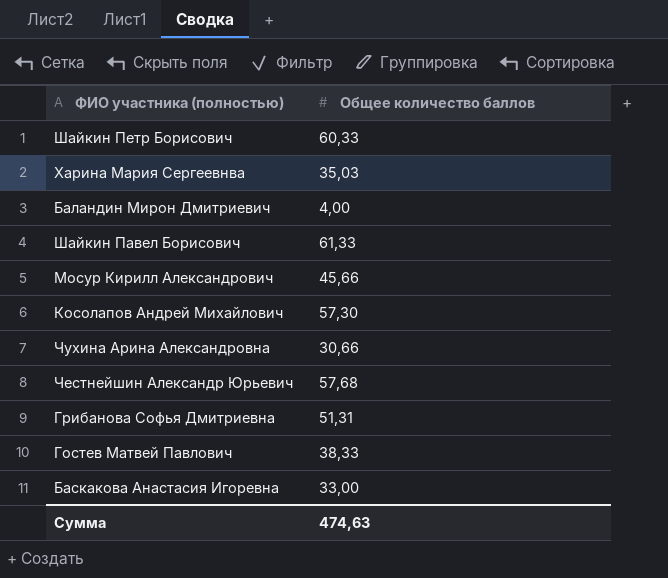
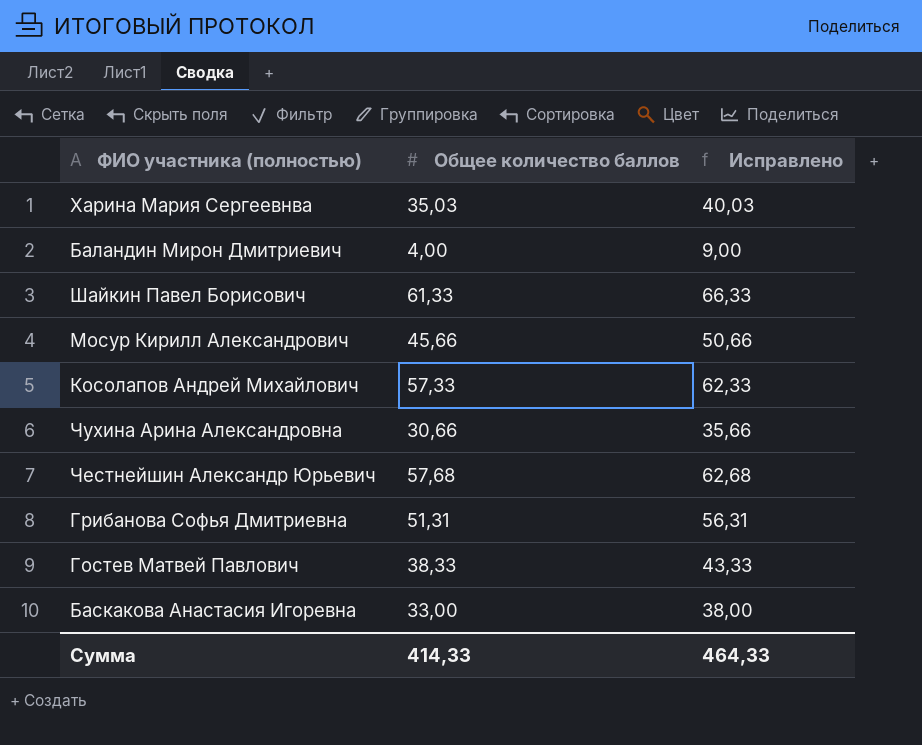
column Исправлено | formula: none -> [Общее количество баллов] + 5
row Шайкин Петр Борисович: 60,33 -> none
Косолапов Андрей Михайлович | Общее количество баллов: 57,30 -> 57,33
Сумма | Общее количество баллов: 474,63 -> 414,33

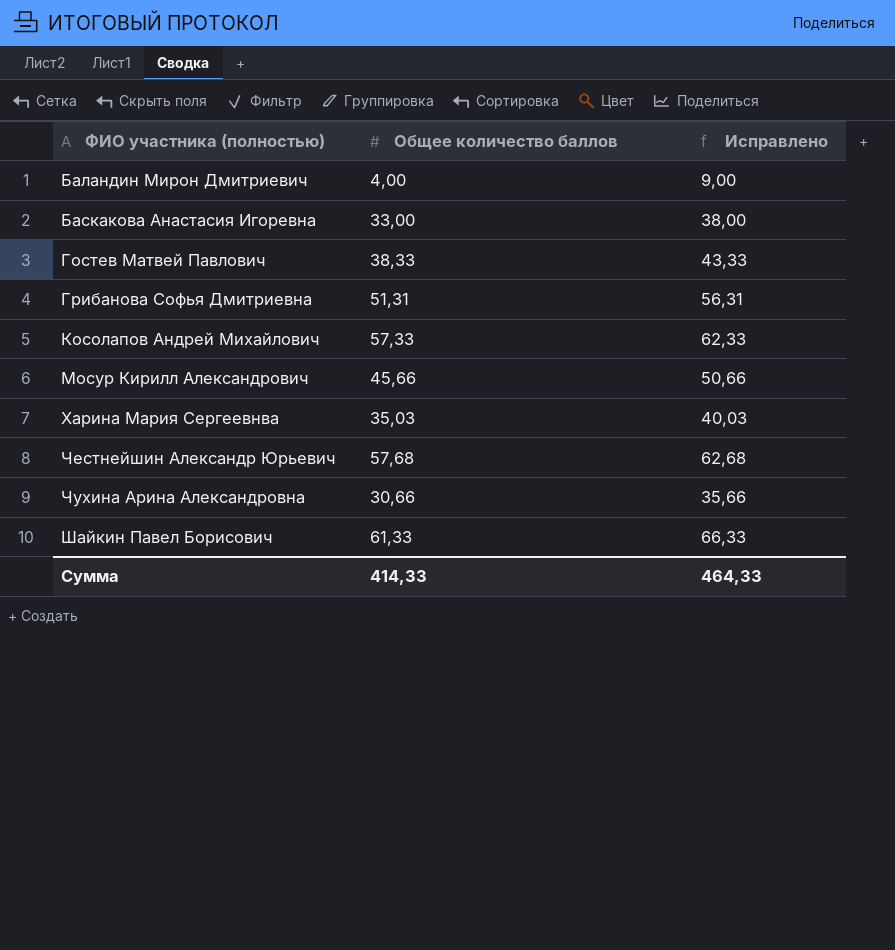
row order: none -> ФИО участника (полностью) ascending

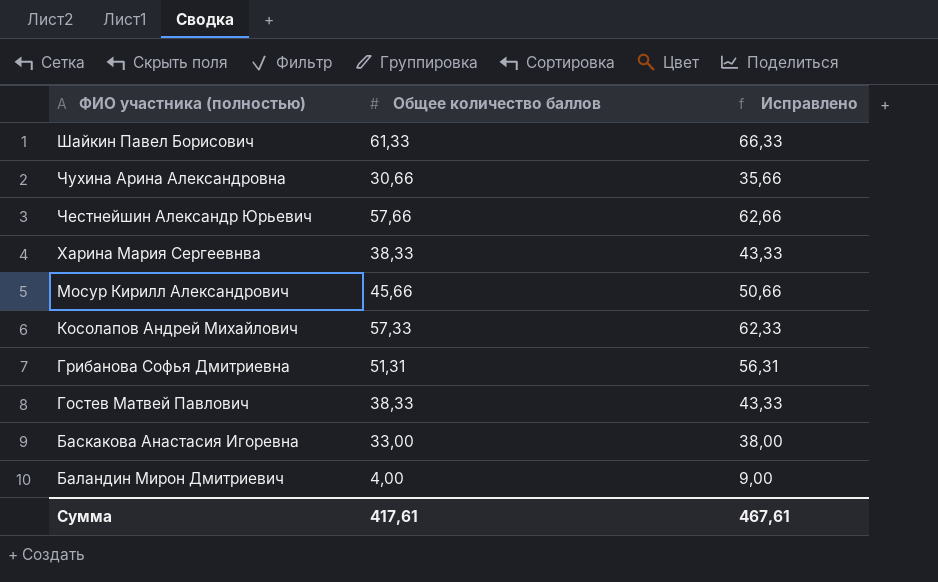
row order: ФИО участника (полностью) ascending -> ФИО участника (полностью) descending
Честнейшин Александр Юрьевич | Общее количество баллов: 57,68 -> 57,66
Честнейшин Александр Юрьевич | Исправлено: 62,68 -> 62,66
Харина Мария Сергеевнва | Общее количество баллов: 35,03 -> 38,33
Харина Мария Сергеевнва | Исправлено: 40,03 -> 43,33
Сумма | Общее количество баллов: 414,33 -> 417,61
Сумма | Исправлено: 464,33 -> 467,61

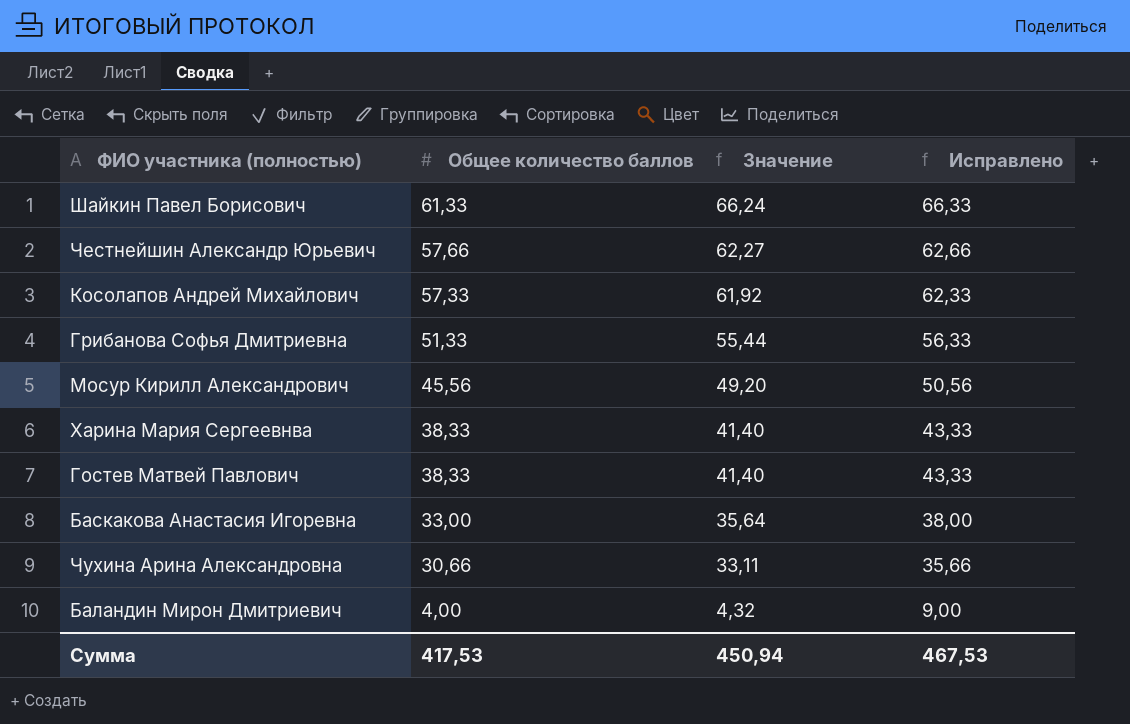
row order: ФИО участника (полностью) descending -> Общее количество баллов descending
column Значение | formula: none -> [Общее количество баллов] * 1,08
Грибанова Софья Дмитриевна | Общее количество баллов: 51,31 -> 51,33
Грибанова Софья Дмитриевна | Исправлено: 56,31 -> 56,33
Мосур Кирилл Александрович | Общее количество баллов: 45,66 -> 45,56
Мосур Кирилл Александрович | Исправлено: 50,66 -> 50,56
Сумма | Общее количество баллов: 417,61 -> 417,53
Сумма | Исправлено: 467,61 -> 467,53

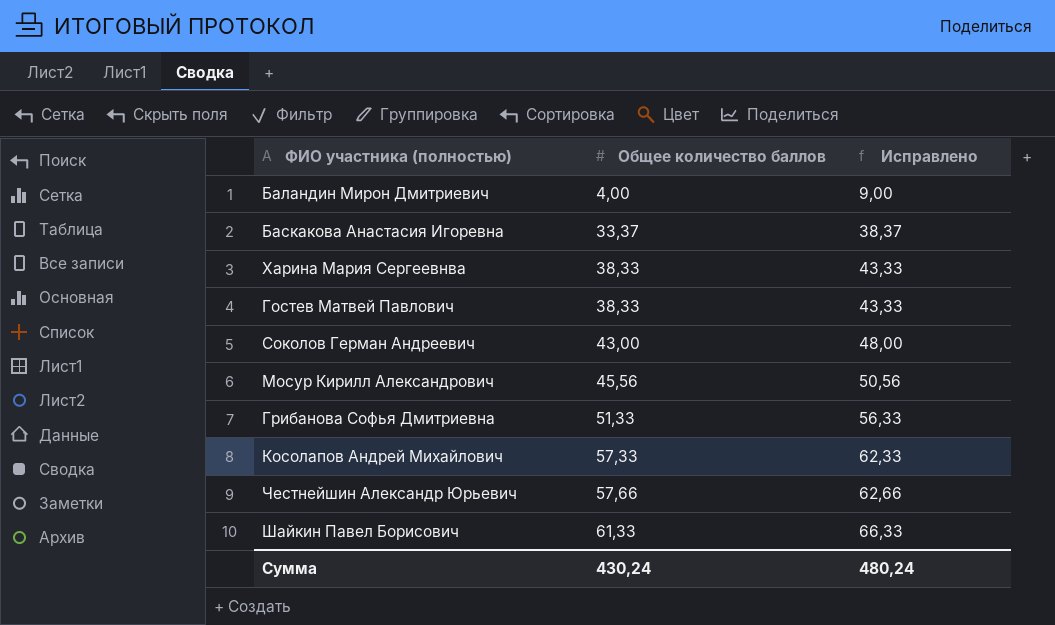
row order: Общее количество баллов descending -> Общее количество баллов ascending
column Значение | formula: [Общее количество баллов] * 1,08 -> none
row Чухина Арина Александровна: 30,66 | 33,11 | 35,66 -> none
Баскакова Анастасия Игоревна | Общее количество баллов: 33,00 -> 33,37
Баскакова Анастасия Игоревна | Исправлено: 38,00 -> 38,37
row Соколов Герман Андреевич: none -> 43,00 | 48,00
Сумма | Общее количество баллов: 417,53 -> 430,24
Сумма | Исправлено: 467,53 -> 480,24

